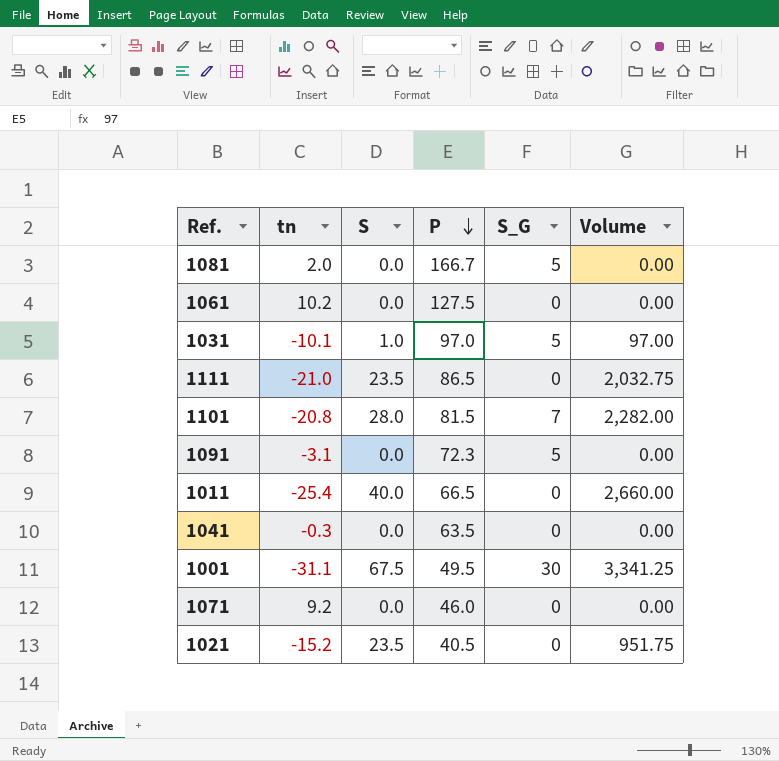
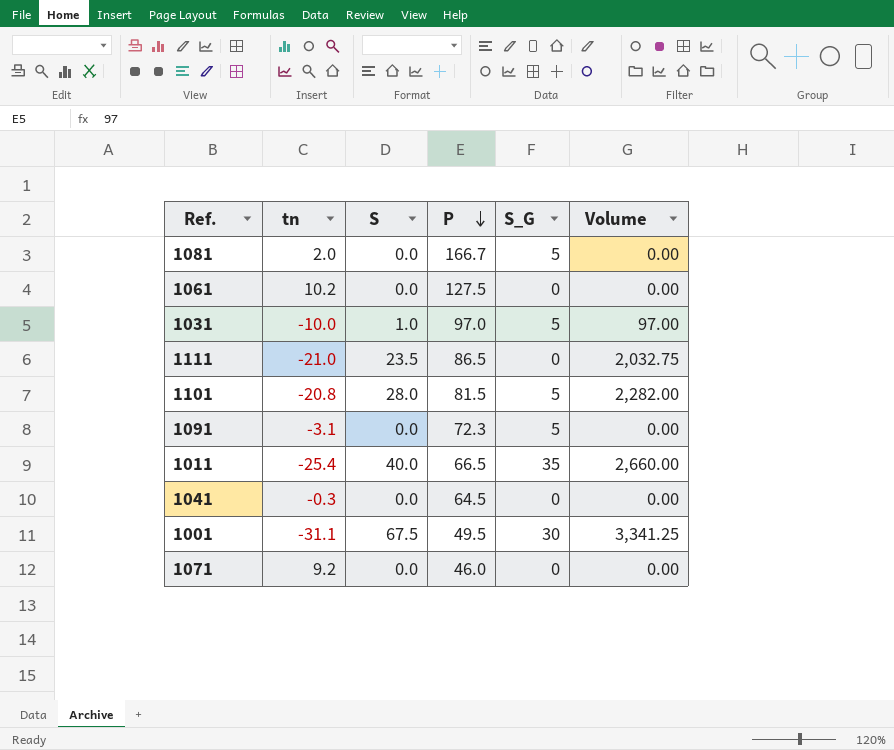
row 1021: -15.2 | 23.5 | 40.5 | 0 | 951.75 -> none
1031 | tn: -10.1 -> -10.0
1101 | S_G: 7 -> 5
1011 | S_G: 0 -> 35
1041 | P: 63.5 -> 64.5

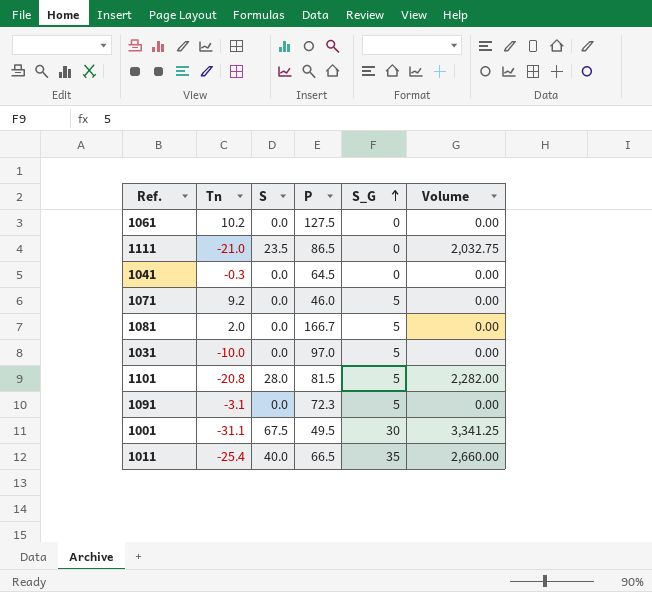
row order: P descending -> S_G ascending
column name: tn -> Tn
1071 | S_G: 0 -> 5
1031 | S: 1.0 -> 0.0
1031 | Volume: 97.00 -> 0.00

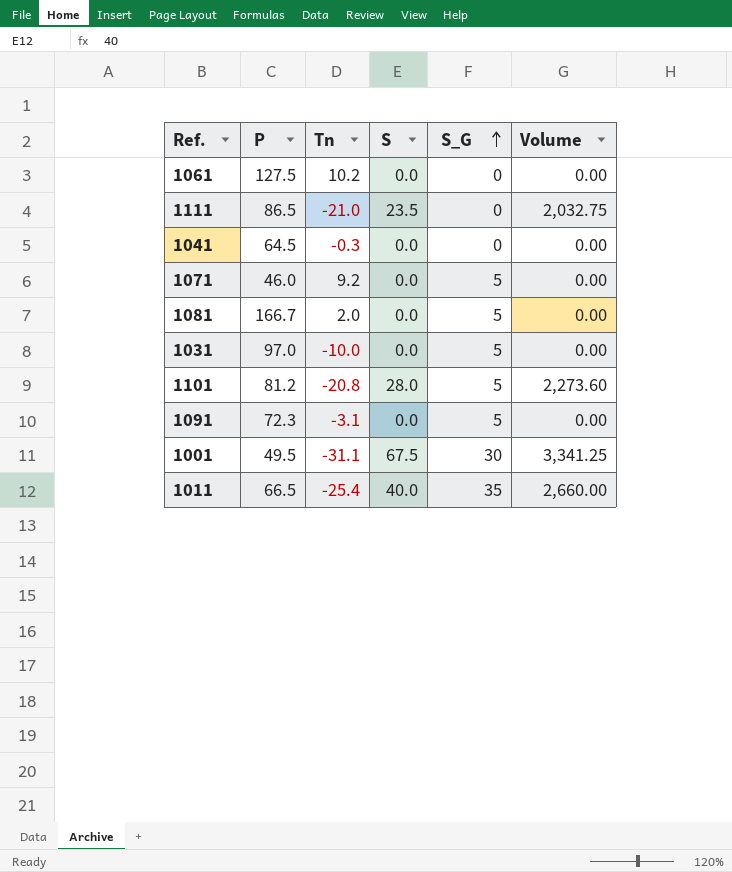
column P | position: 4 -> 2
1101 | P: 81.5 -> 81.2
1101 | Volume: 2,282.00 -> 2,273.60

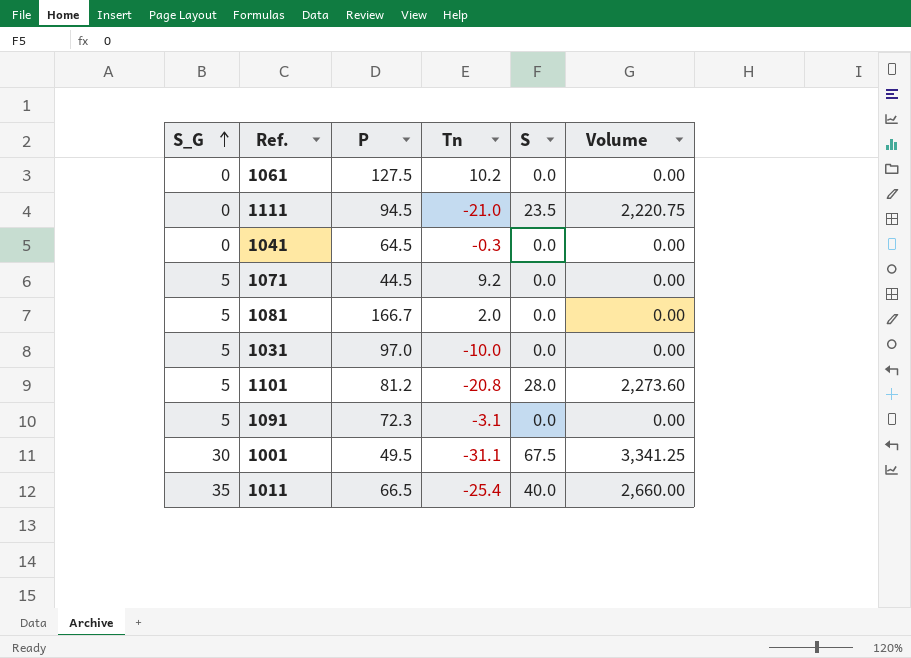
column S_G | position: 5 -> 1
1111 | P: 86.5 -> 94.5
1111 | Volume: 2,032.75 -> 2,220.75
1071 | P: 46.0 -> 44.5

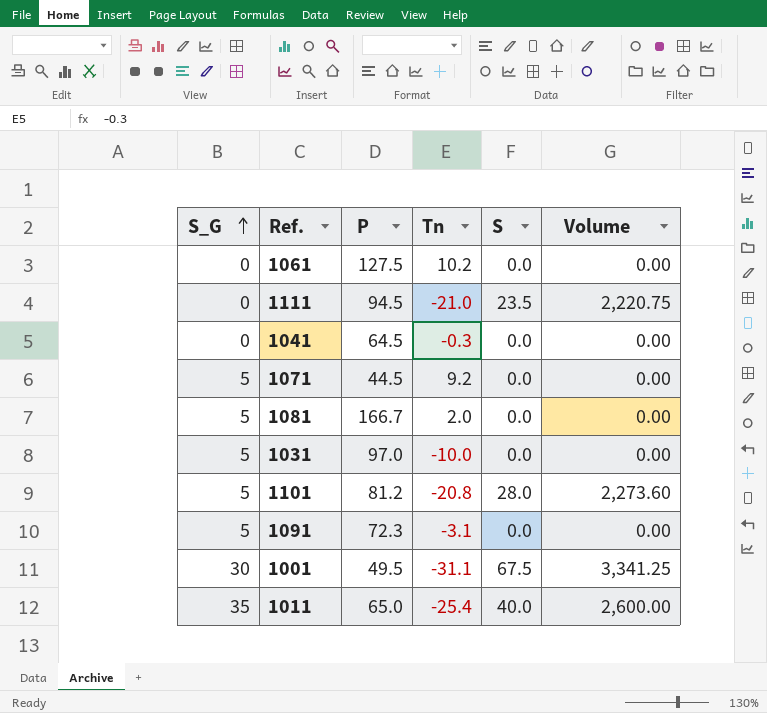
1011 | P: 66.5 -> 65.0
1011 | Volume: 2,660.00 -> 2,600.00

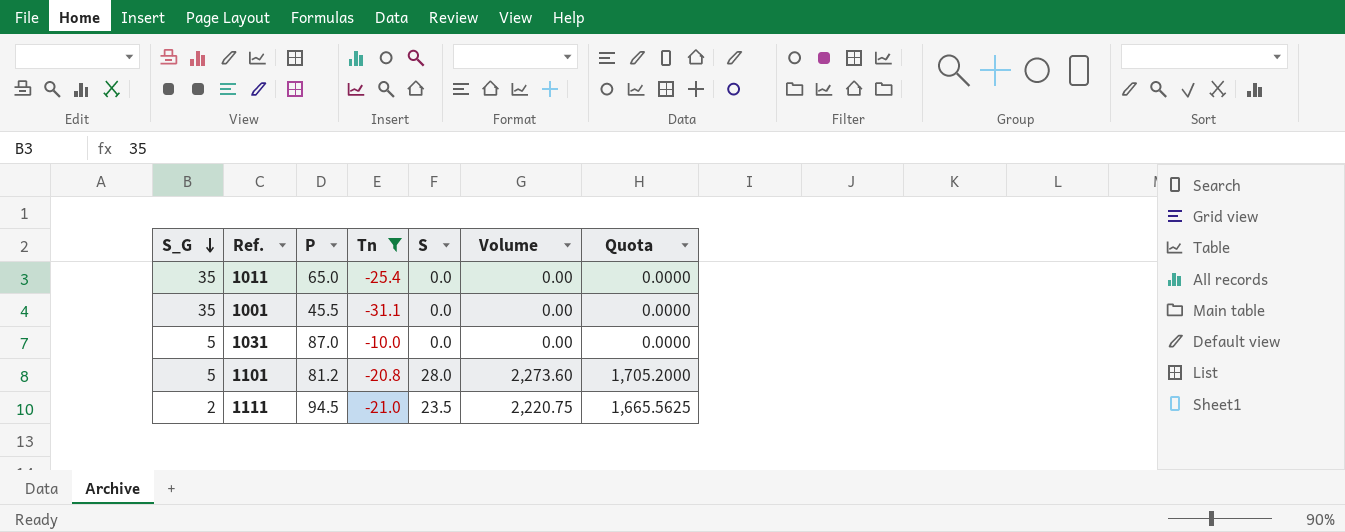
filter: none -> Tn <= -10.0
row order: S_G ascending -> S_G descending
column Quota | formula: none -> [Volume] * 0.75
1011 | S: 40.0 -> 0.0
1011 | Volume: 2,600.00 -> 0.00
1001 | S_G: 30 -> 35
1001 | P: 49.5 -> 45.5
1001 | S: 67.5 -> 0.0
1001 | Volume: 3,341.25 -> 0.00
1031 | P: 97.0 -> 87.0
1111 | S_G: 0 -> 2

